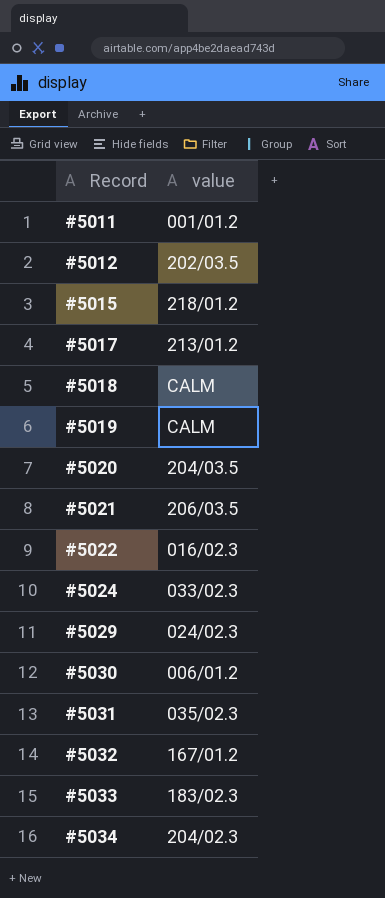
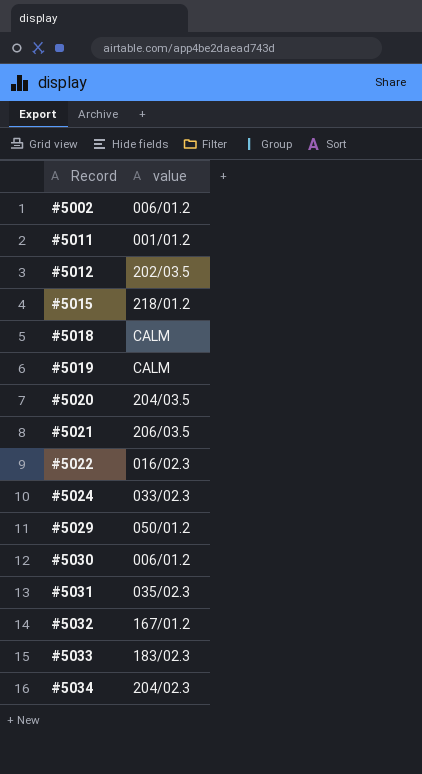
row #5017: 213/01.2 -> none
row #5002: none -> 006/01.2
#5029 | value: 024/02.3 -> 050/01.2

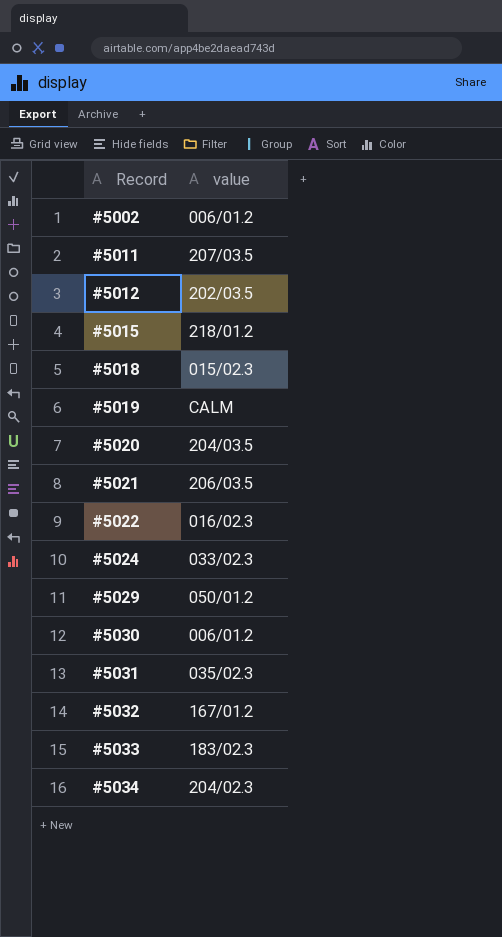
#5011 | value: 001/01.2 -> 207/03.5
#5018 | value: CALM -> 015/02.3

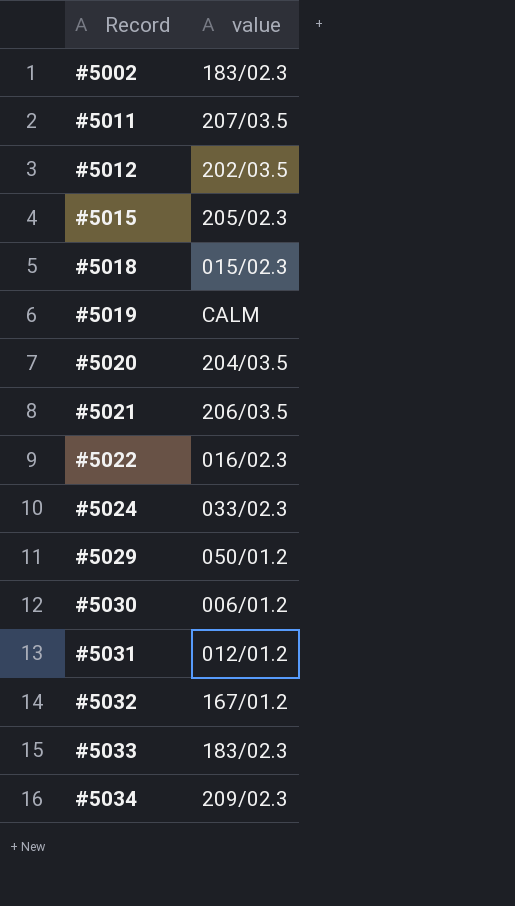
#5002 | value: 006/01.2 -> 183/02.3
#5015 | value: 218/01.2 -> 205/02.3
#5031 | value: 035/02.3 -> 012/01.2
#5034 | value: 204/02.3 -> 209/02.3

